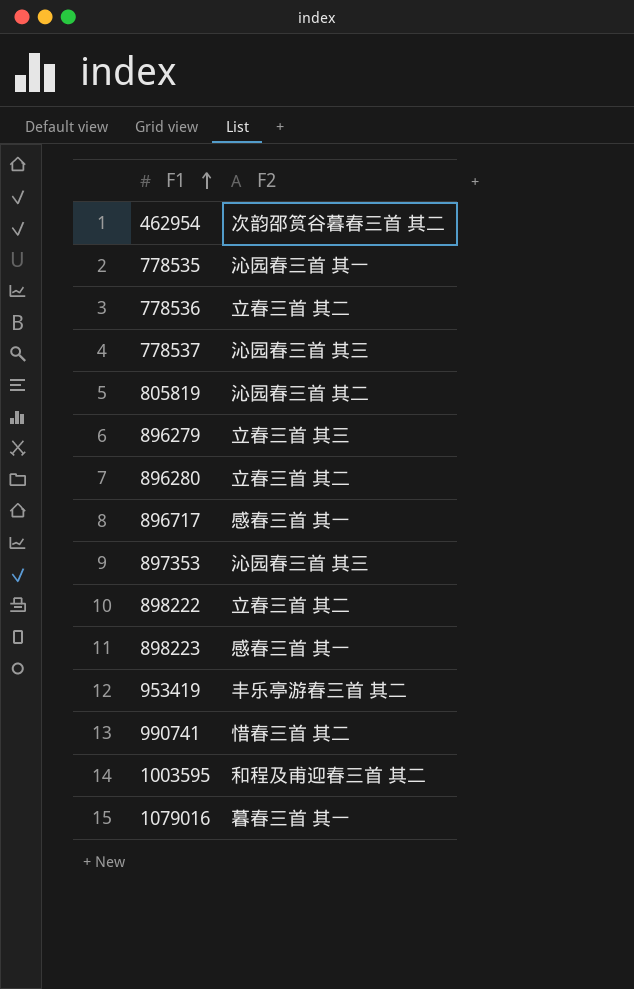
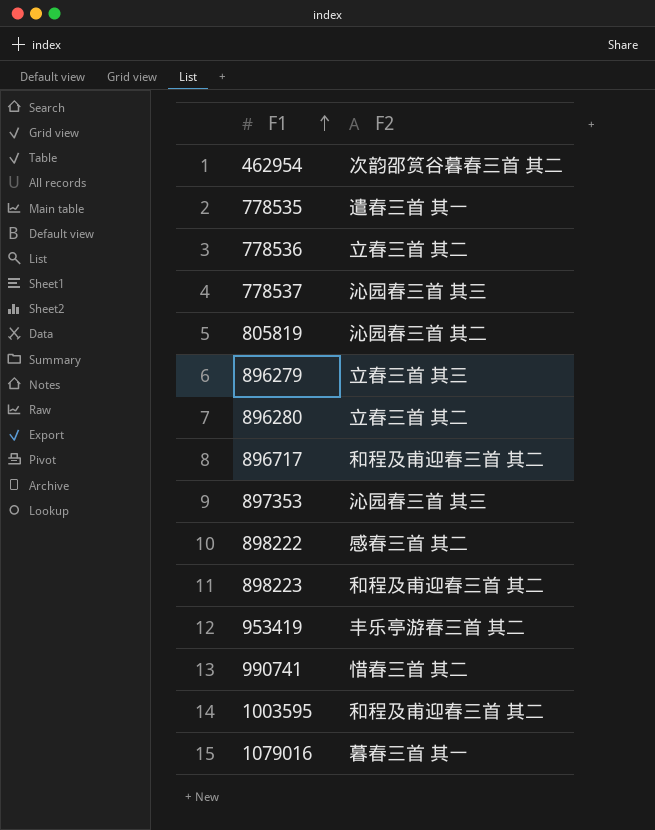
778535 | F2: 沁园春三首 其一 -> 遣春三首 其一
896717 | F2: 感春三首 其一 -> 和程及甫迎春三首 其二
898222 | F2: 立春三首 其二 -> 感春三首 其二
898223 | F2: 感春三首 其一 -> 和程及甫迎春三首 其二

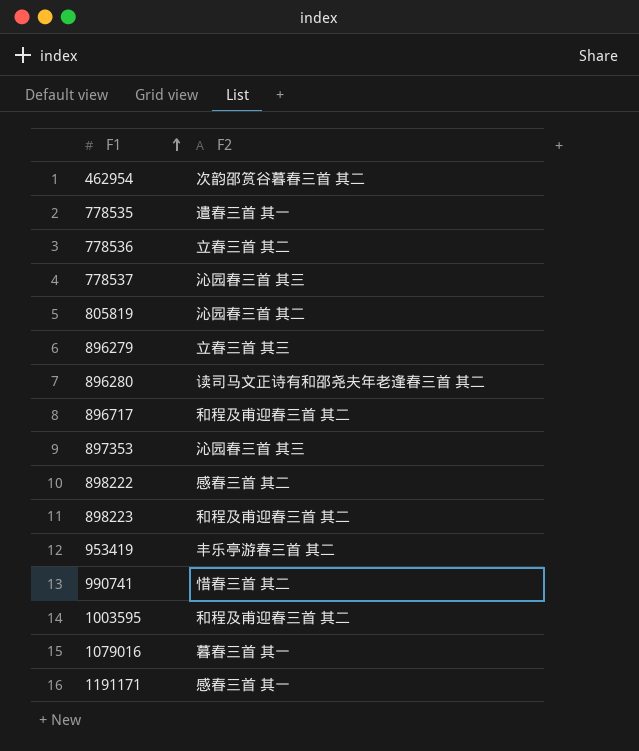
896280 | F2: 立春三首 其二 -> 读司马文正诗有和邵尧夫年老逢春三首 其二
row 1191171: none -> 感春三首 其一

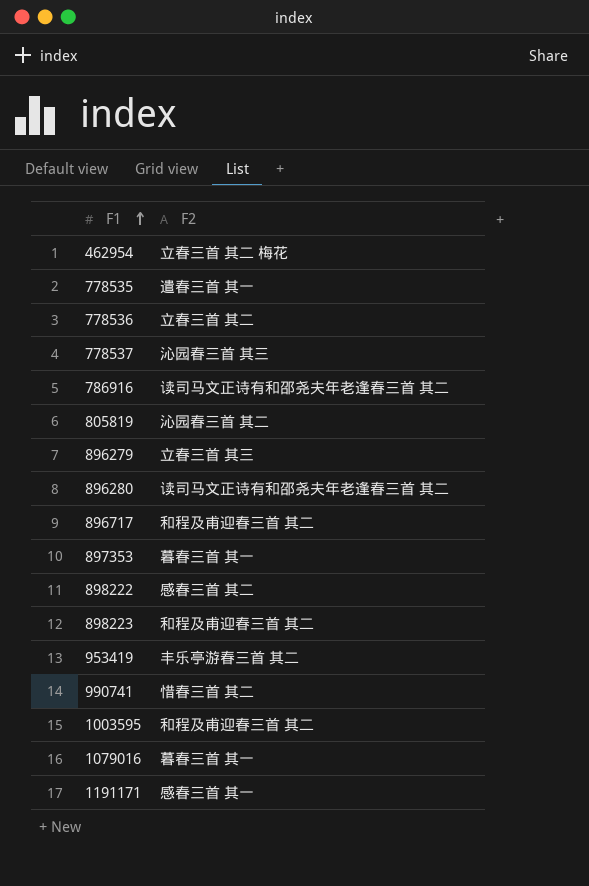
462954 | F2: 次韵邵筼谷暮春三首 其二 -> 立春三首 其二 梅花
row 786916: none -> 读司马文正诗有和邵尧夫年老逢春三首 其二
897353 | F2: 沁园春三首 其三 -> 暮春三首 其一

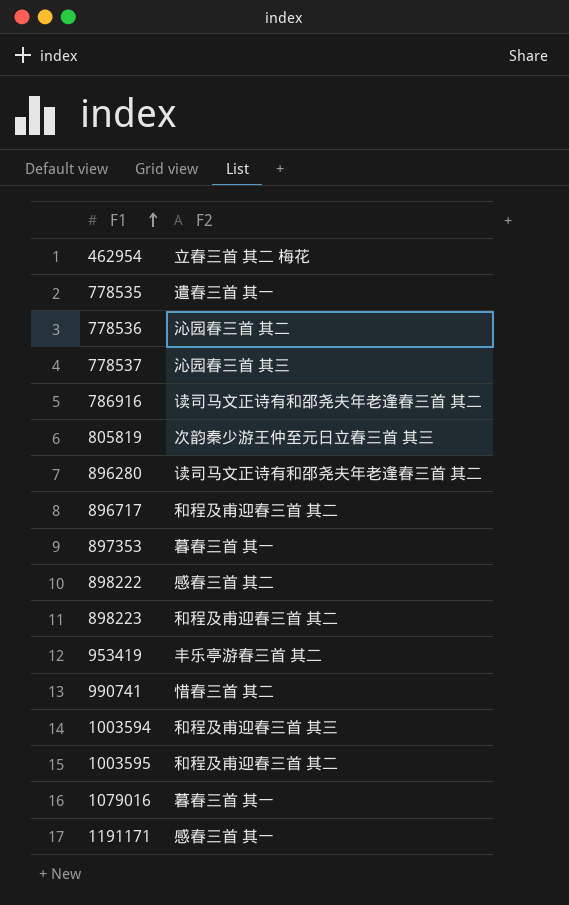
row 896279: 立春三首 其三 -> none
778536 | F2: 立春三首 其二 -> 沁园春三首 其二
805819 | F2: 沁园春三首 其二 -> 次韵秦少游王仲至元日立春三首 其三
row 1003594: none -> 和程及甫迎春三首 其三

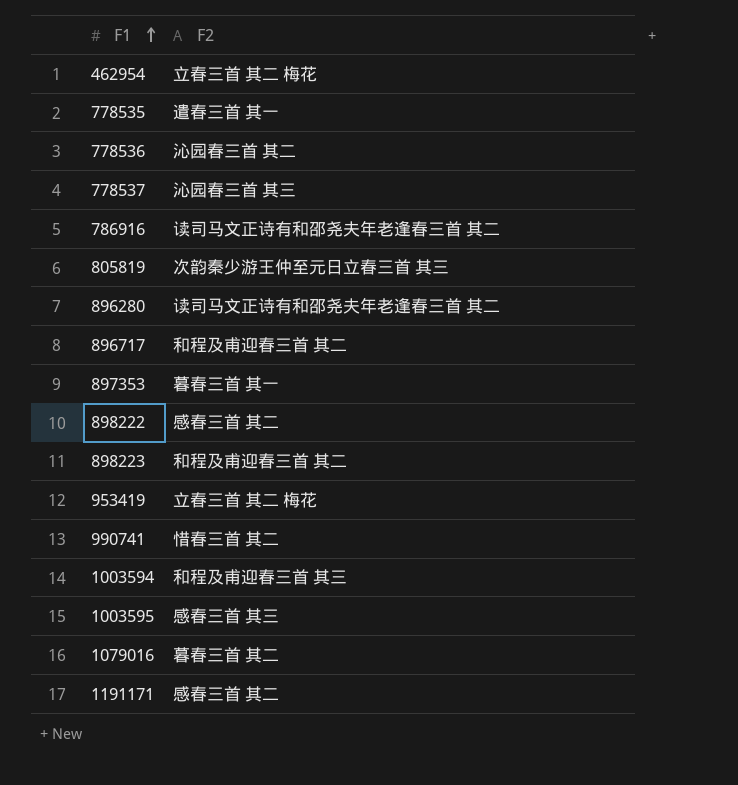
953419 | F2: 丰乐亭游春三首 其二 -> 立春三首 其二 梅花
1003595 | F2: 和程及甫迎春三首 其二 -> 感春三首 其三
1079016 | F2: 暮春三首 其一 -> 暮春三首 其二
1191171 | F2: 感春三首 其一 -> 感春三首 其二

